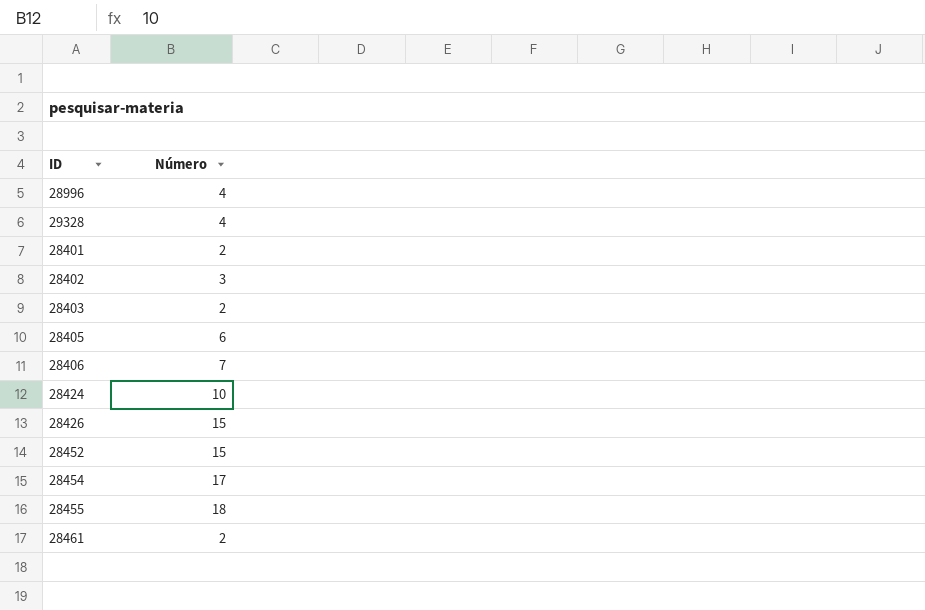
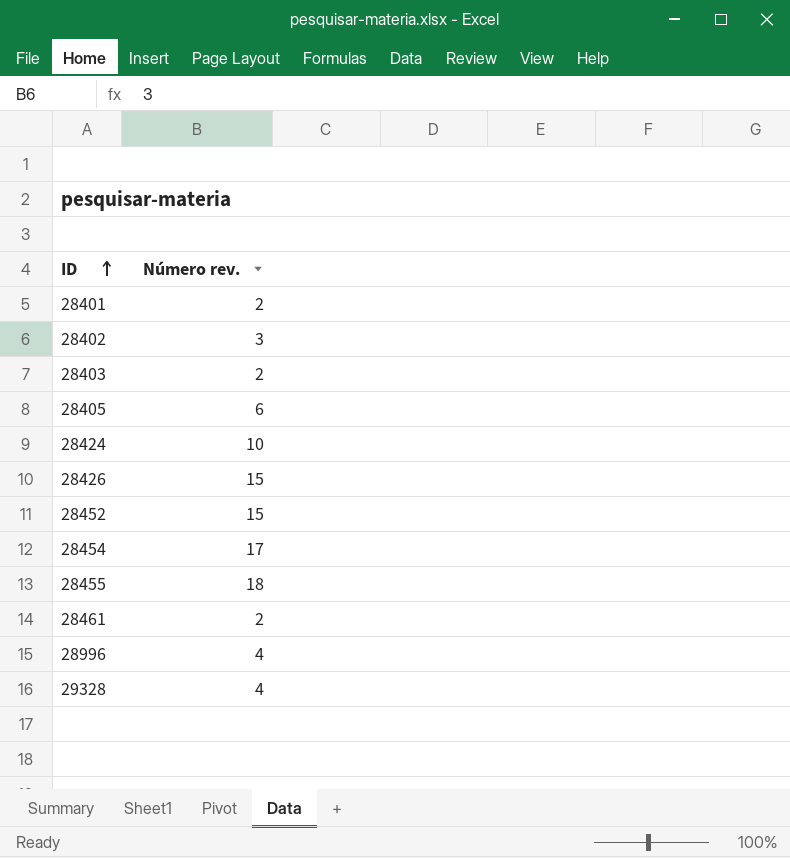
row order: none -> ID ascending
column name: Número -> Número rev.
row 28406: 7 -> none

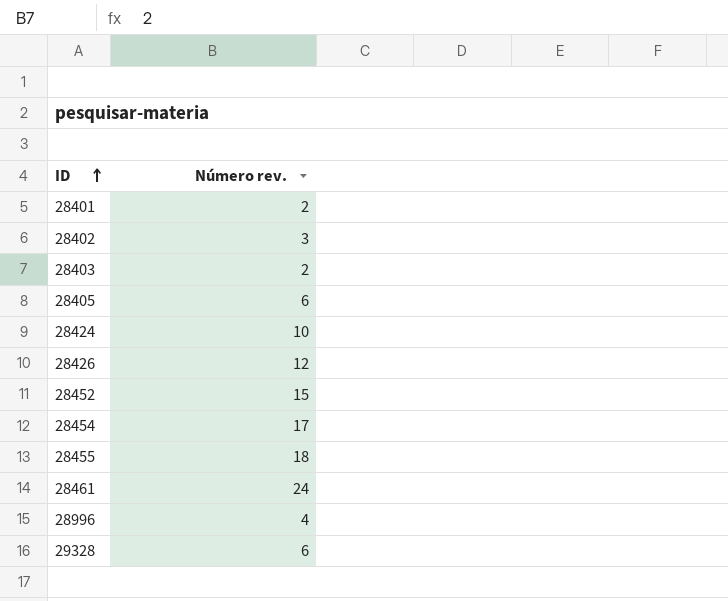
28426 | Número rev.: 15 -> 12
28461 | Número rev.: 2 -> 24
29328 | Número rev.: 4 -> 6

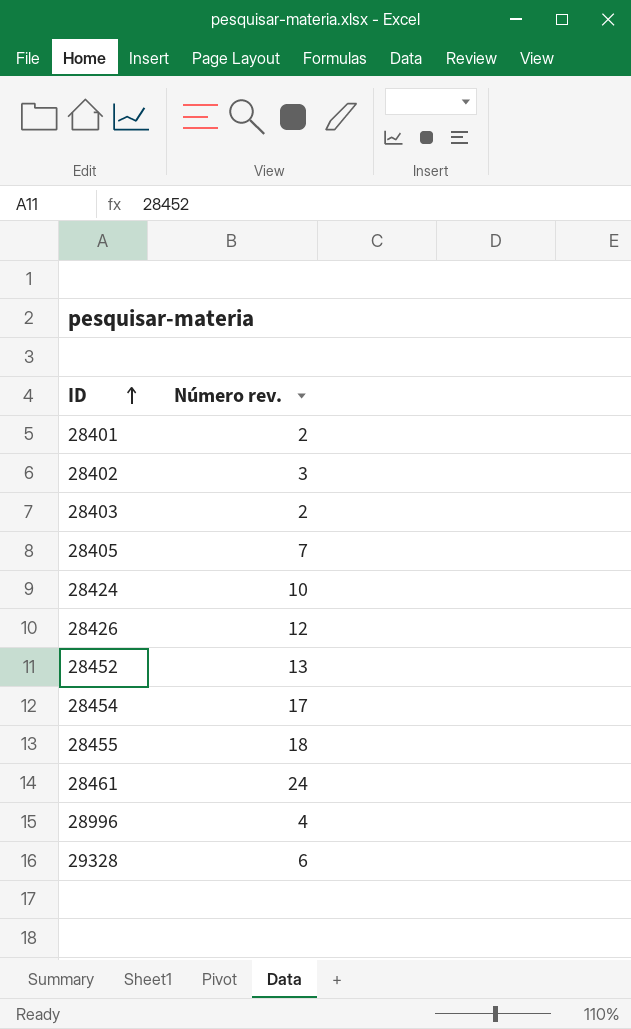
28405 | Número rev.: 6 -> 7
28452 | Número rev.: 15 -> 13

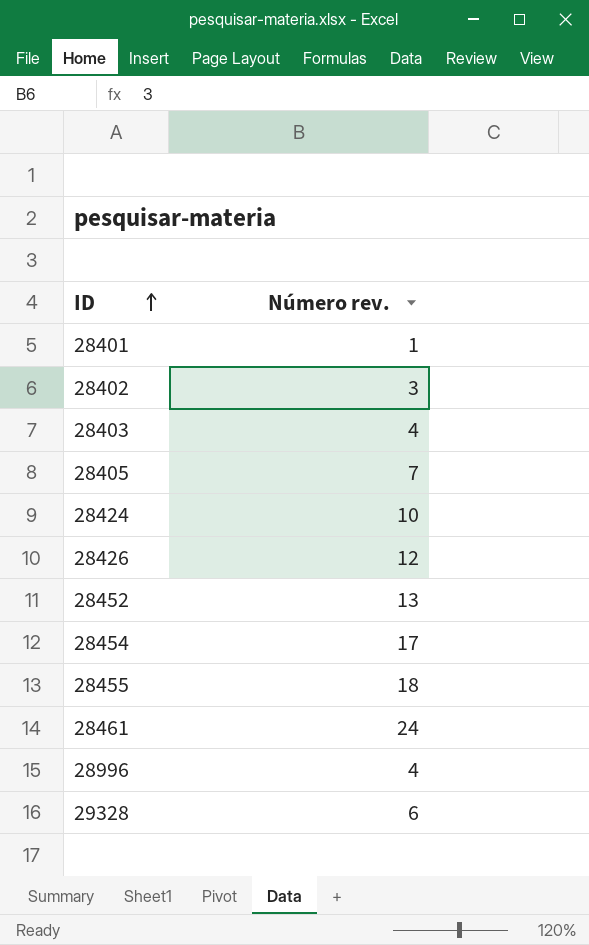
28401 | Número rev.: 2 -> 1
28403 | Número rev.: 2 -> 4

